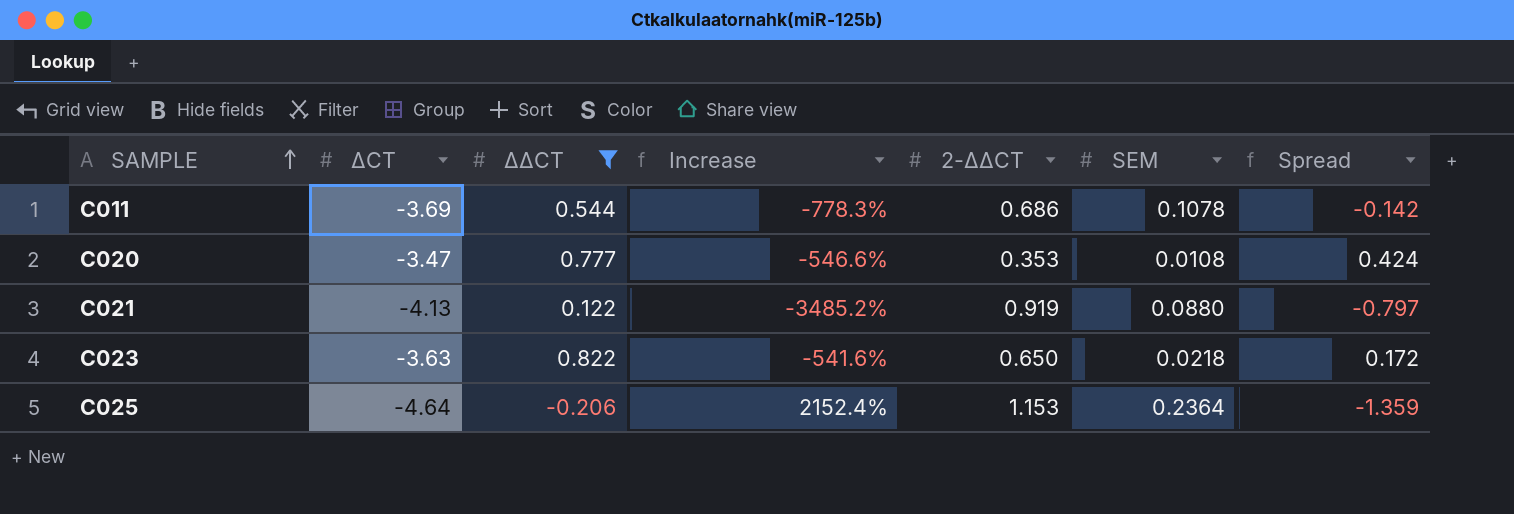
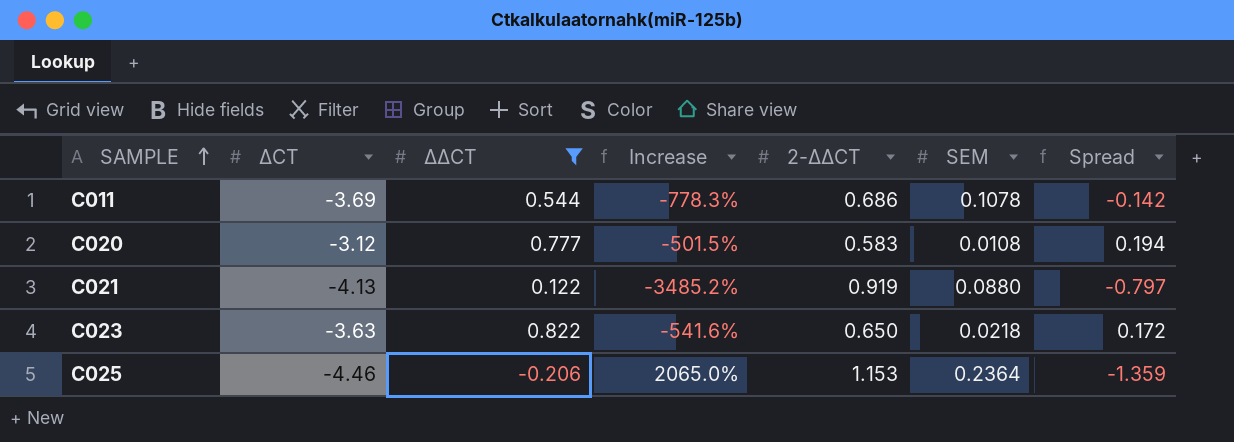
C020 | ΔCT: -3.47 -> -3.12
C020 | Increase: -546.6% -> -501.5%
C020 | 2-ΔΔCT: 0.353 -> 0.583
C020 | Spread: 0.424 -> 0.194
C025 | ΔCT: -4.64 -> -4.46
C025 | Increase: 2152.4% -> 2065.0%

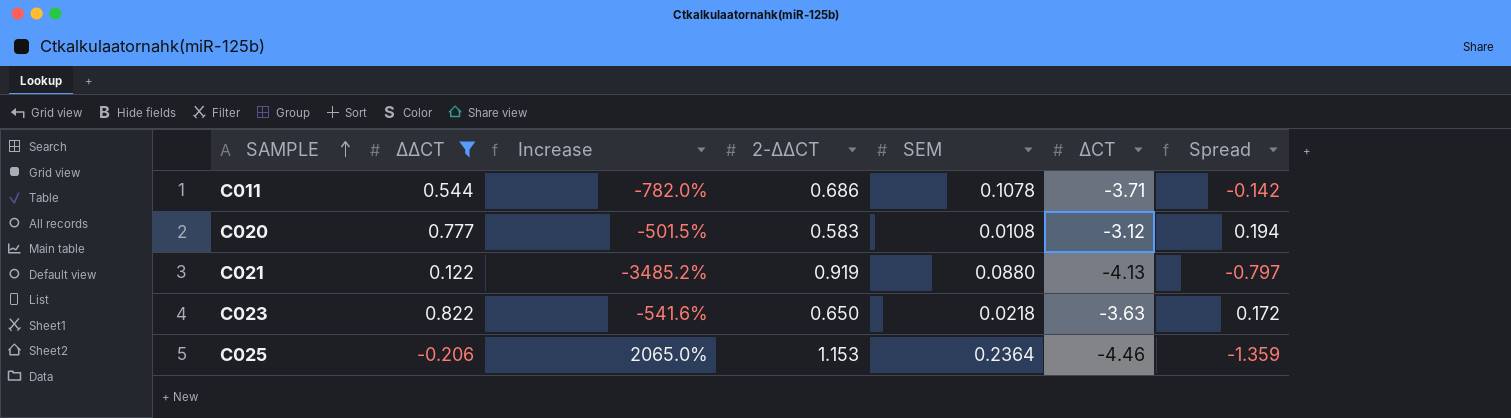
column ΔCT | position: 2 -> 6
C011 | Increase: -778.3% -> -782.0%
C011 | ΔCT: -3.69 -> -3.71

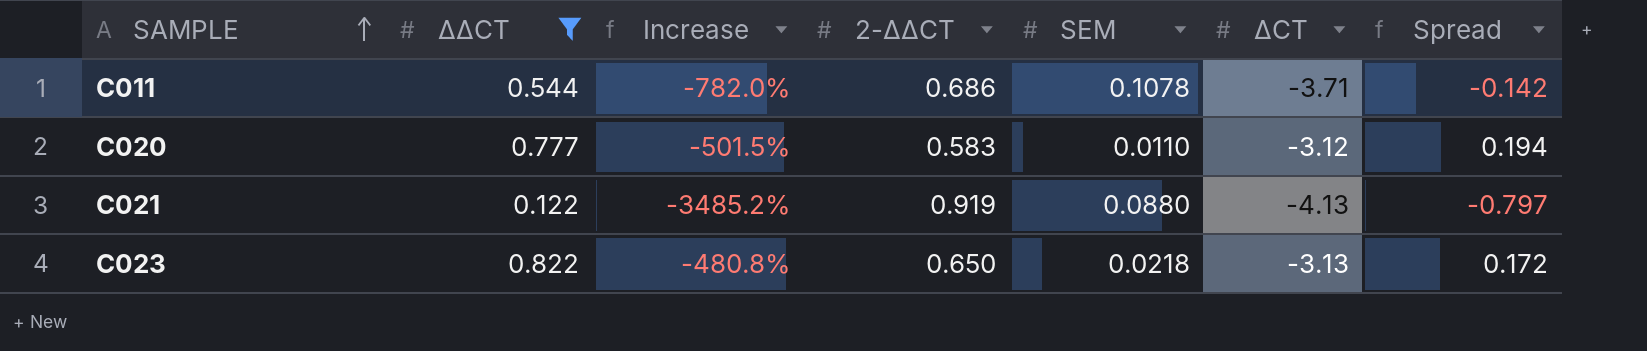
row C025: -0.206 | 2065.0% | 1.153 | 0.2364 | -4.46 | -1.359 -> none
C020 | SEM: 0.0108 -> 0.0110
C023 | Increase: -541.6% -> -480.8%
C023 | ΔCT: -3.63 -> -3.13

